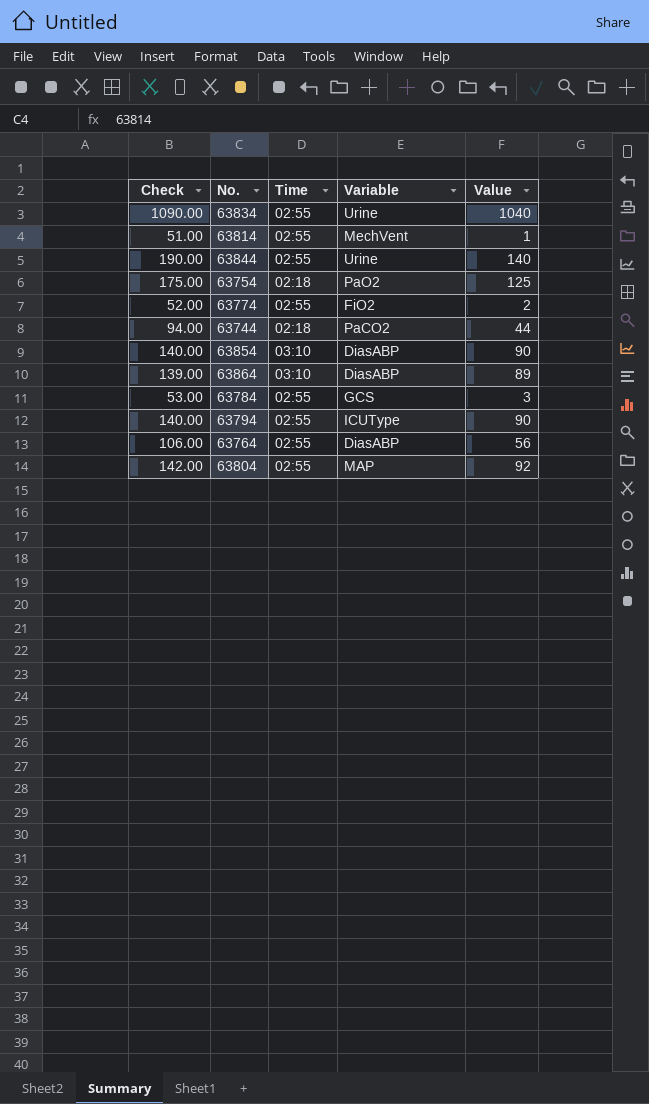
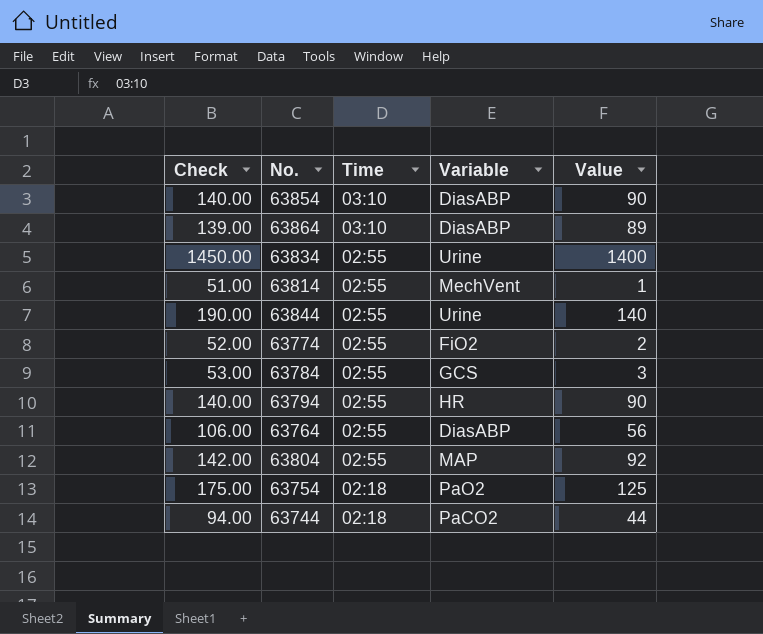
row order: none -> Time descending
63834 | Check: 1090.00 -> 1450.00
63834 | Value: 1040 -> 1400
63794 | Variable: ICUType -> HR

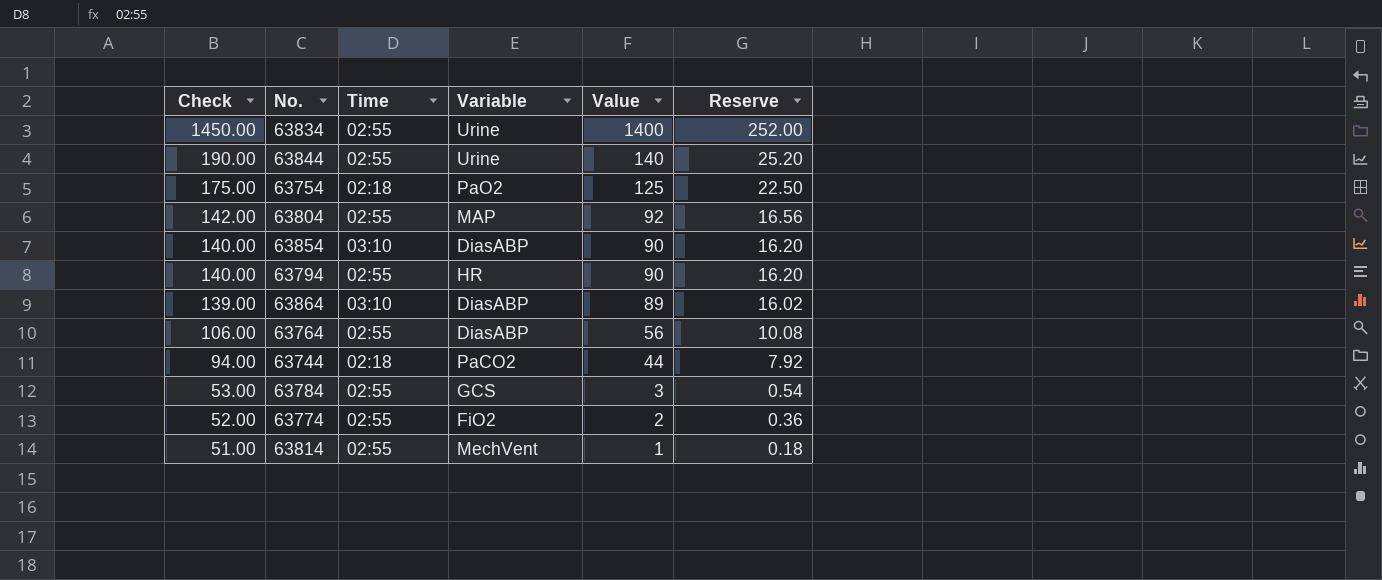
row order: Time descending -> Check descending
column Reserve | formula: none -> [Value] * 0.18

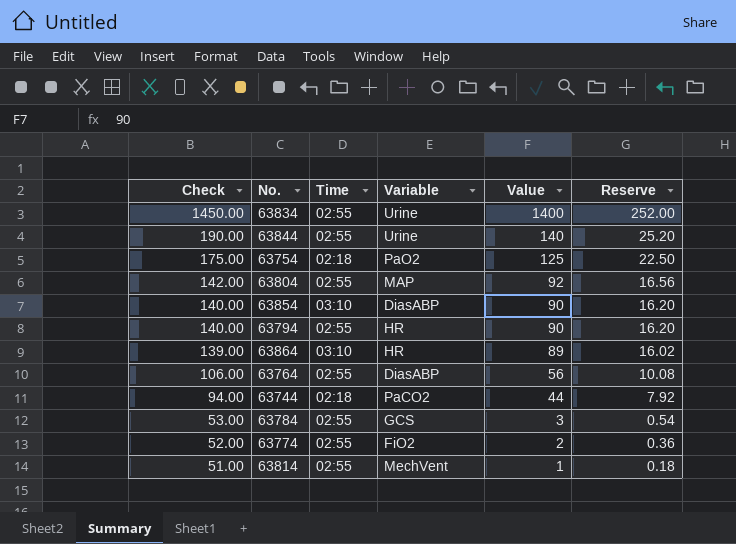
63864 | Variable: DiasABP -> HR

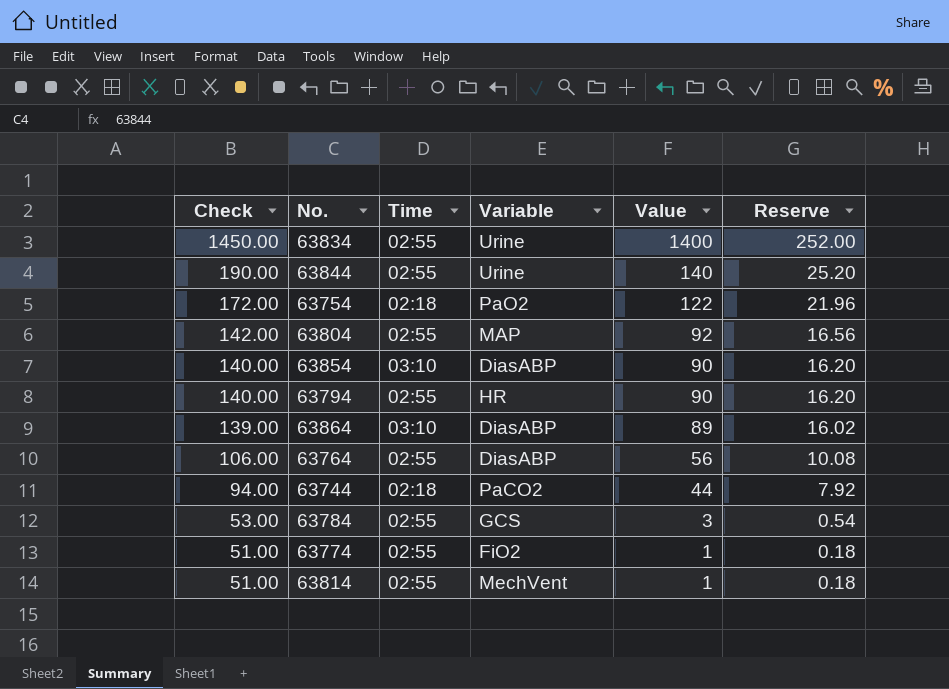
63754 | Check: 175.00 -> 172.00
63754 | Value: 125 -> 122
63754 | Reserve: 22.50 -> 21.96
63864 | Variable: HR -> DiasABP
63774 | Check: 52.00 -> 51.00
63774 | Value: 2 -> 1
63774 | Reserve: 0.36 -> 0.18

